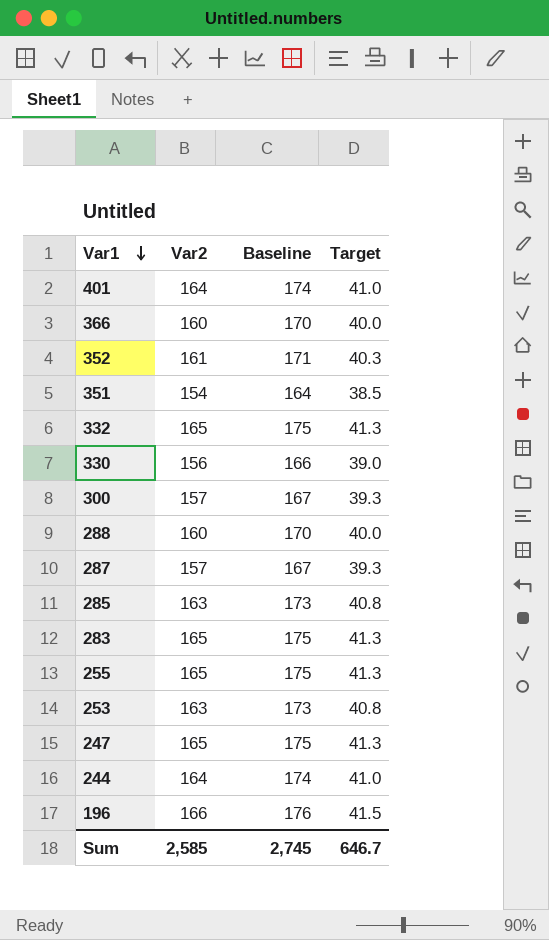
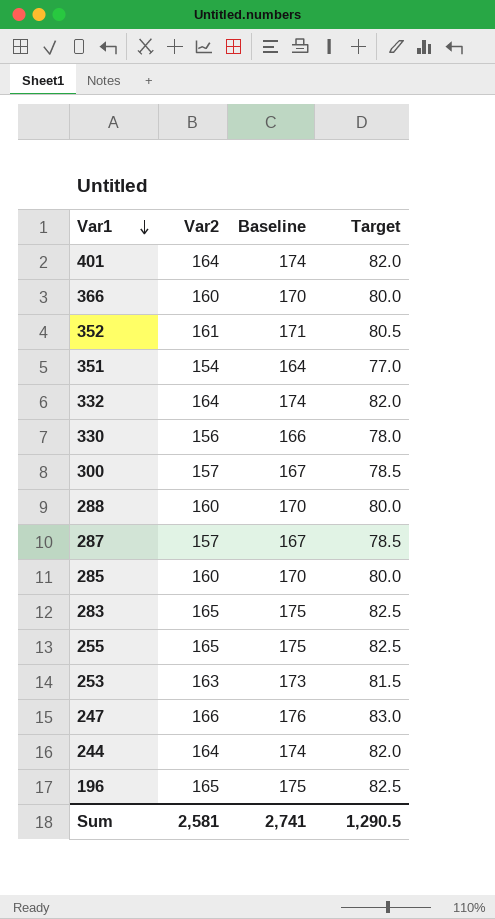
column Target | formula: [Var2] * 0.25 -> [Var2] * 0.5
332 | Var2: 165 -> 164
332 | Baseline: 175 -> 174
285 | Var2: 163 -> 160
285 | Baseline: 173 -> 170
247 | Var2: 165 -> 166
247 | Baseline: 175 -> 176
196 | Var2: 166 -> 165
196 | Baseline: 176 -> 175
Sum | Var2: 2,585 -> 2,581
Sum | Baseline: 2,745 -> 2,741
Sum | Target: 646.7 -> 1,290.5

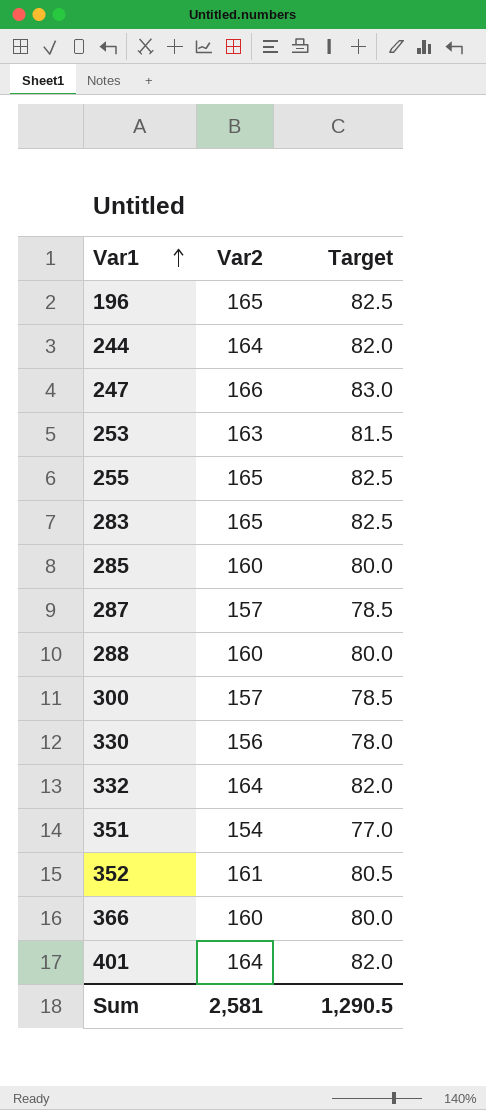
row order: Var1 descending -> Var1 ascending
column Baseline | formula: [Var2] + 10 -> none

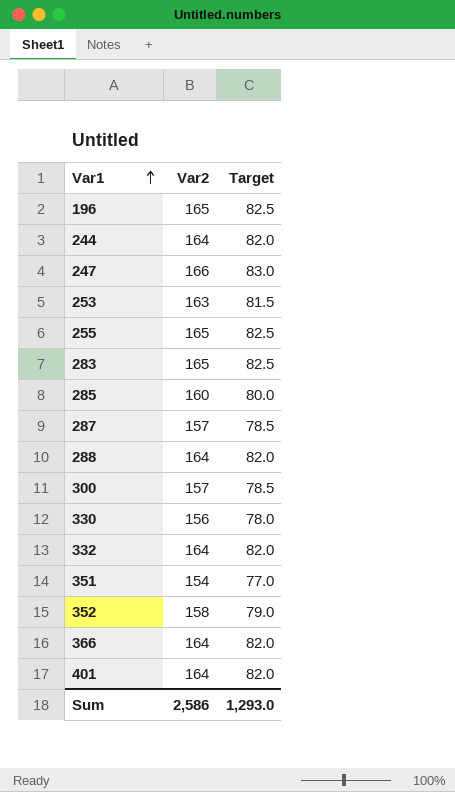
288 | Var2: 160 -> 164
288 | Target: 80.0 -> 82.0
352 | Var2: 161 -> 158
352 | Target: 80.5 -> 79.0
366 | Var2: 160 -> 164
366 | Target: 80.0 -> 82.0
Sum | Var2: 2,581 -> 2,586
Sum | Target: 1,290.5 -> 1,293.0

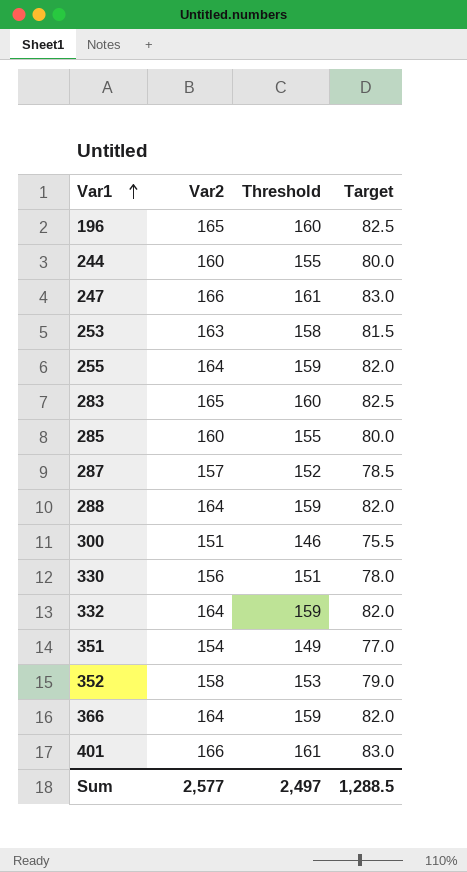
column Threshold | formula: none -> [Var2] - 5
244 | Var2: 164 -> 160
244 | Target: 82.0 -> 80.0
255 | Var2: 165 -> 164
255 | Target: 82.5 -> 82.0
300 | Var2: 157 -> 151
300 | Target: 78.5 -> 75.5
401 | Var2: 164 -> 166
401 | Target: 82.0 -> 83.0
Sum | Var2: 2,586 -> 2,577
Sum | Target: 1,293.0 -> 1,288.5

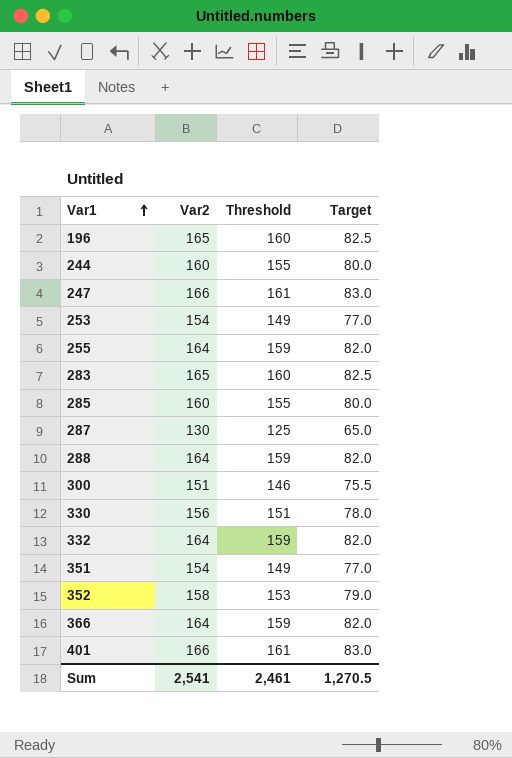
253 | Var2: 163 -> 154
253 | Threshold: 158 -> 149
253 | Target: 81.5 -> 77.0
287 | Var2: 157 -> 130
287 | Threshold: 152 -> 125
287 | Target: 78.5 -> 65.0
Sum | Var2: 2,577 -> 2,541
Sum | Threshold: 2,497 -> 2,461
Sum | Target: 1,288.5 -> 1,270.5

